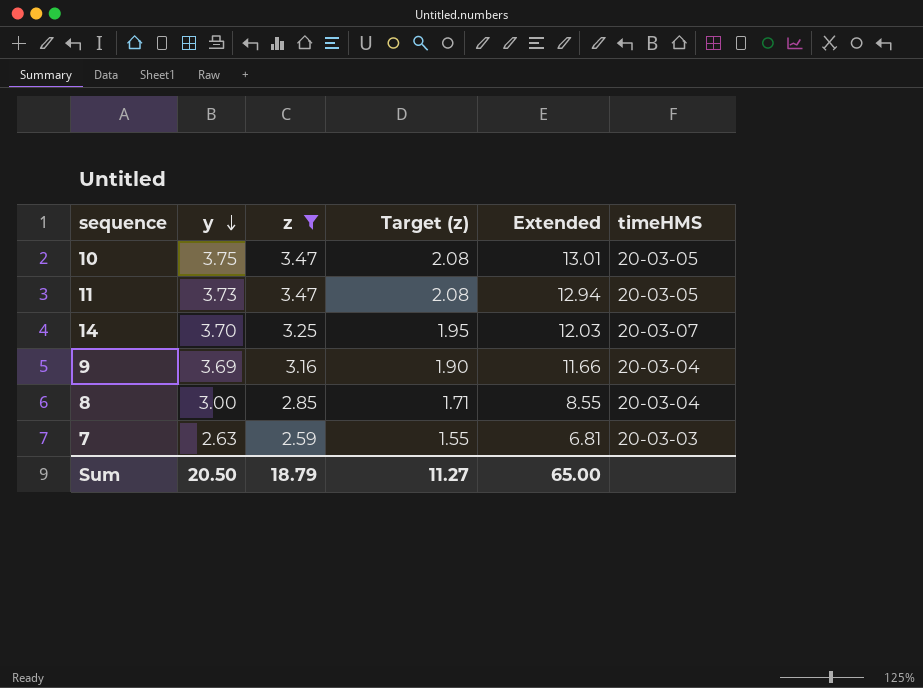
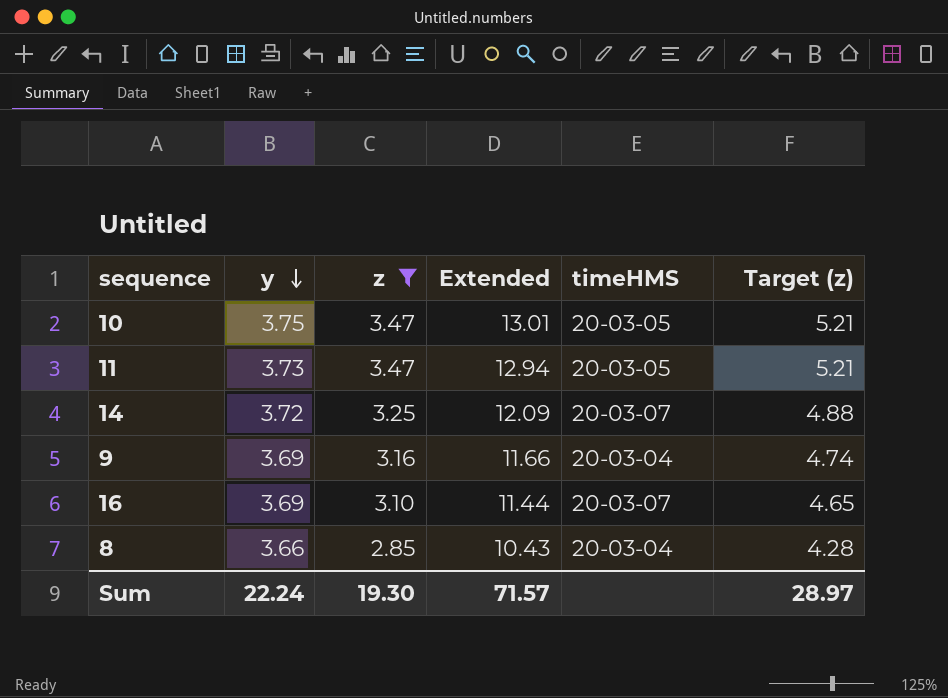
column Target (z) | formula: [z] * 0.6 -> [z] * 1.5
column Target (z) | position: 4 -> 6
row 7: 2.63 | 2.59 | 1.55 | 6.81 | 20-03-03 -> none
14 | y: 3.70 -> 3.72
14 | Extended: 12.03 -> 12.09
row 16: none -> 3.69 | 3.10 | 11.44 | 20-03-07 | 4.65
8 | y: 3.00 -> 3.66
8 | Extended: 8.55 -> 10.43
Sum | y: 20.50 -> 22.24
Sum | z: 18.79 -> 19.30
Sum | Extended: 65.00 -> 71.57
Sum | Target (z): 11.27 -> 28.97

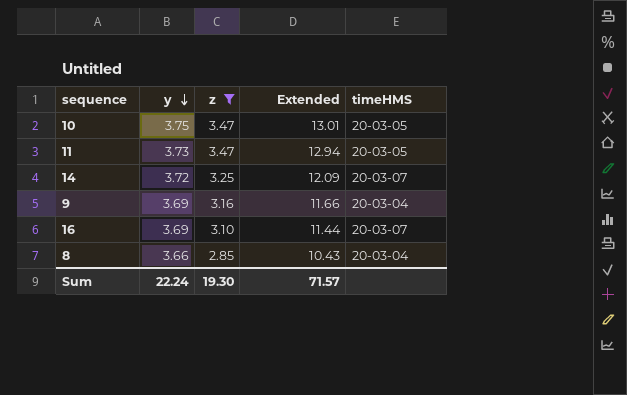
column Target (z) | formula: [z] * 1.5 -> none

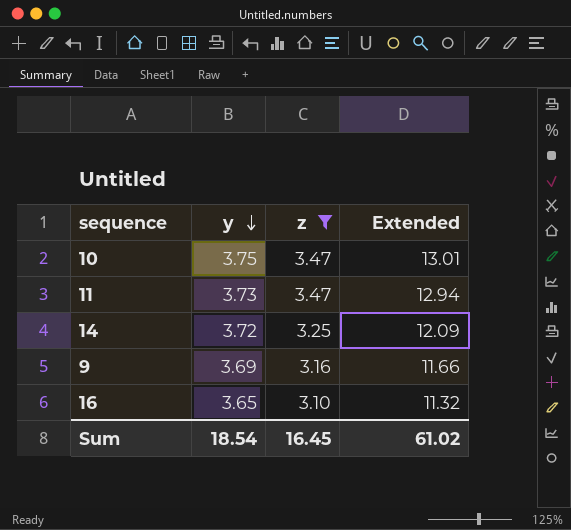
column timeHMS | position: 5 -> none
row 8: 3.66 | 2.85 | 10.43 | 20-03-04 -> none
16 | y: 3.69 -> 3.65
16 | Extended: 11.44 -> 11.32
Sum | y: 22.24 -> 18.54
Sum | z: 19.30 -> 16.45
Sum | Extended: 71.57 -> 61.02

